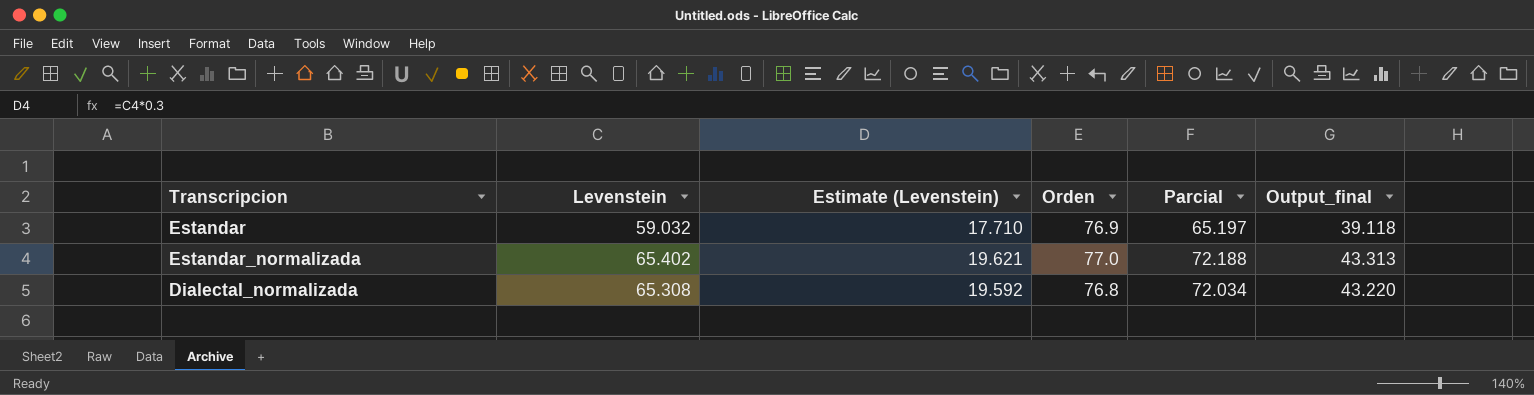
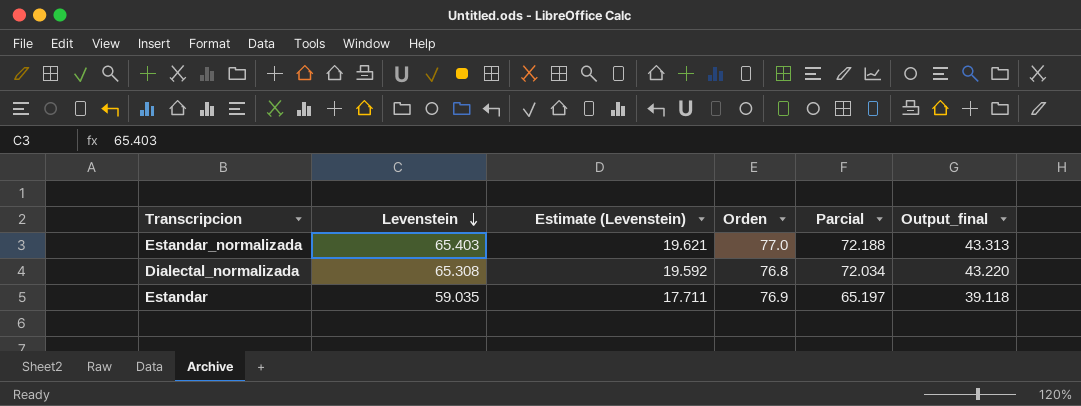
row order: none -> Levenstein descending
Estandar_normalizada | Levenstein: 65.402 -> 65.403
Estandar | Levenstein: 59.032 -> 59.035
Estandar | Estimate (Levenstein): 17.710 -> 17.711

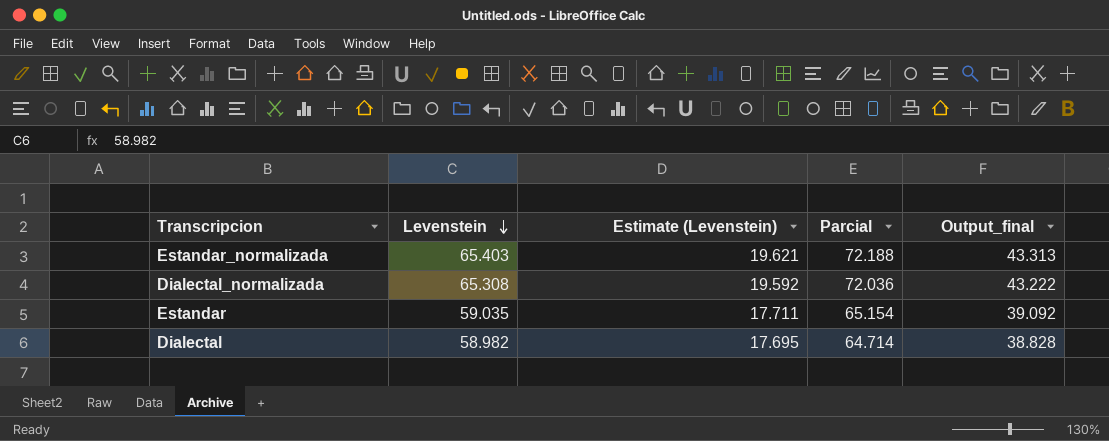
column Orden | position: 4 -> none
Dialectal_normalizada | Parcial: 72.034 -> 72.036
Dialectal_normalizada | Output_final: 43.220 -> 43.222
Estandar | Parcial: 65.197 -> 65.154
Estandar | Output_final: 39.118 -> 39.092
row Dialectal: none -> 58.982 | 17.695 | 64.714 | 38.828

